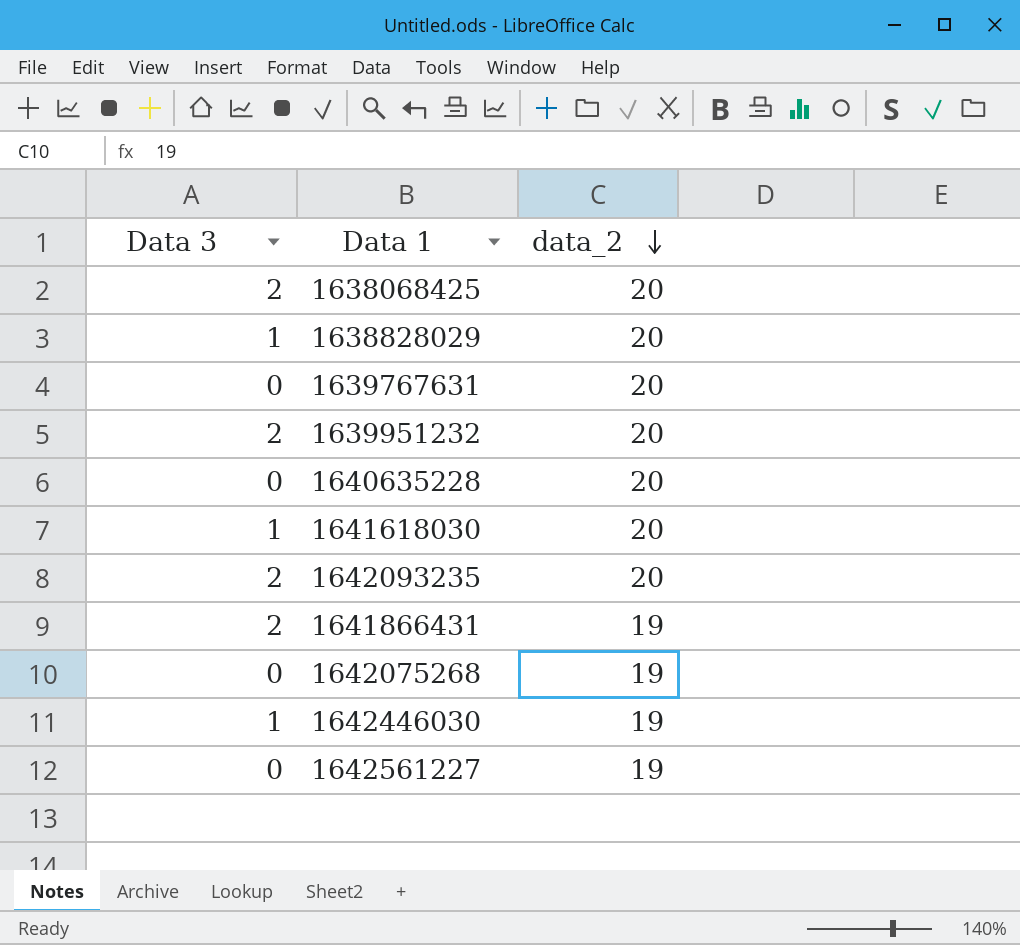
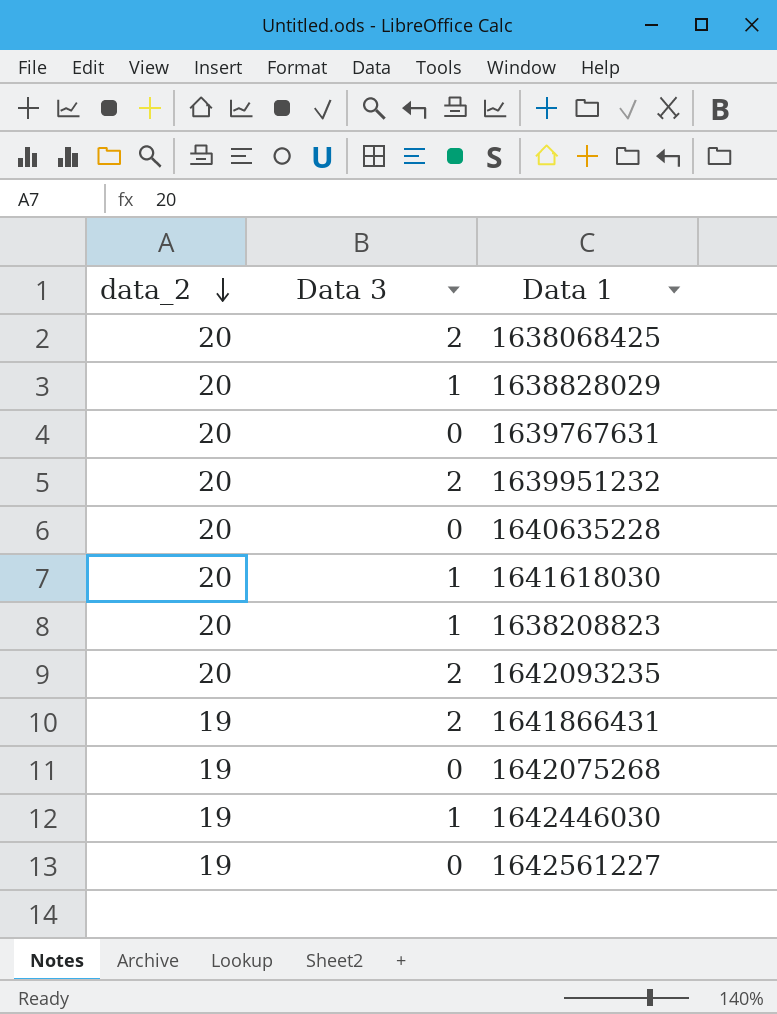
column data_2 | position: 3 -> 1
row 1638208823: none -> 20 | 1

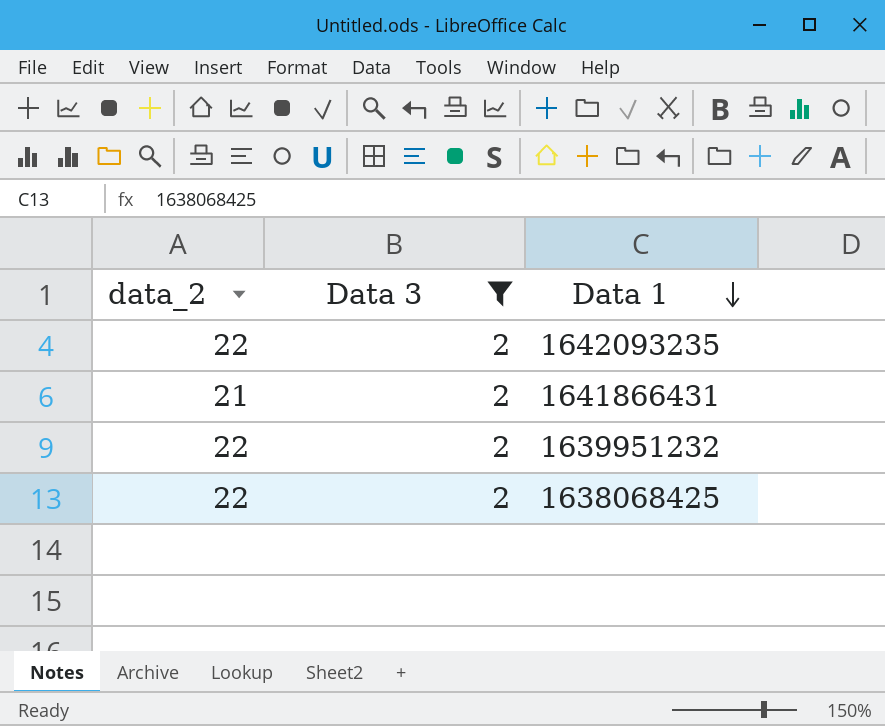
filter: none -> Data 3 = 2
row order: data_2 descending -> Data 1 descending
1642093235 | data_2: 20 -> 22
1641866431 | data_2: 19 -> 21
1639951232 | data_2: 20 -> 22
1638068425 | data_2: 20 -> 22

